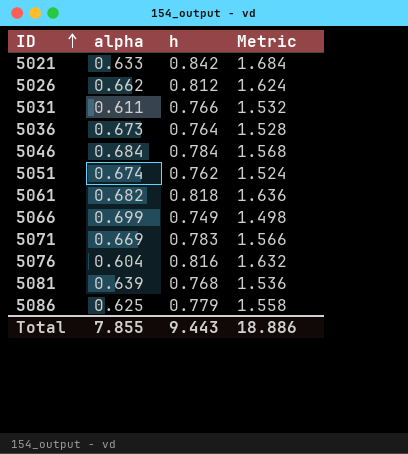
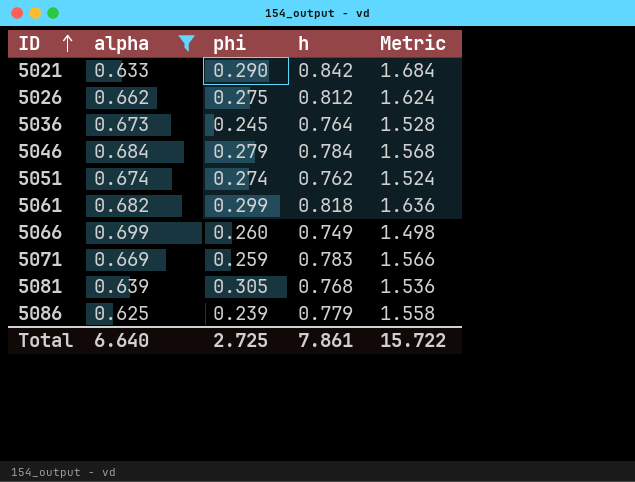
filter: none -> alpha >= 0.625
column phi | position: none -> 3
Total | alpha: 7.855 -> 6.640
Total | h: 9.443 -> 7.861
Total | Metric: 18.886 -> 15.722

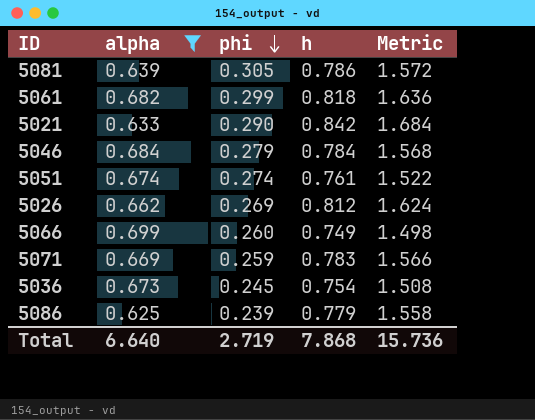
row order: ID ascending -> phi descending
5081 | h: 0.768 -> 0.786
5081 | Metric: 1.536 -> 1.572
5051 | h: 0.762 -> 0.761
5051 | Metric: 1.524 -> 1.522
5026 | phi: 0.275 -> 0.269
5036 | h: 0.764 -> 0.754
5036 | Metric: 1.528 -> 1.508
Total | phi: 2.725 -> 2.719
Total | h: 7.861 -> 7.868
Total | Metric: 15.722 -> 15.736

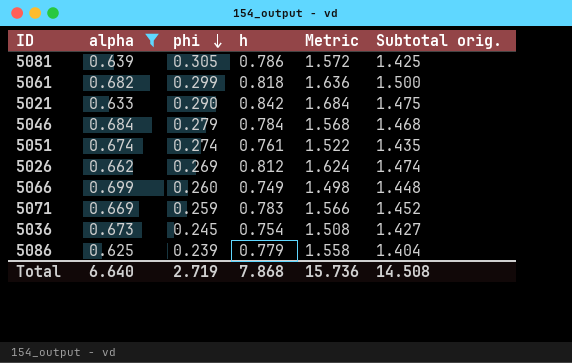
column Subtotal orig. | formula: none -> [alpha] + [h]

